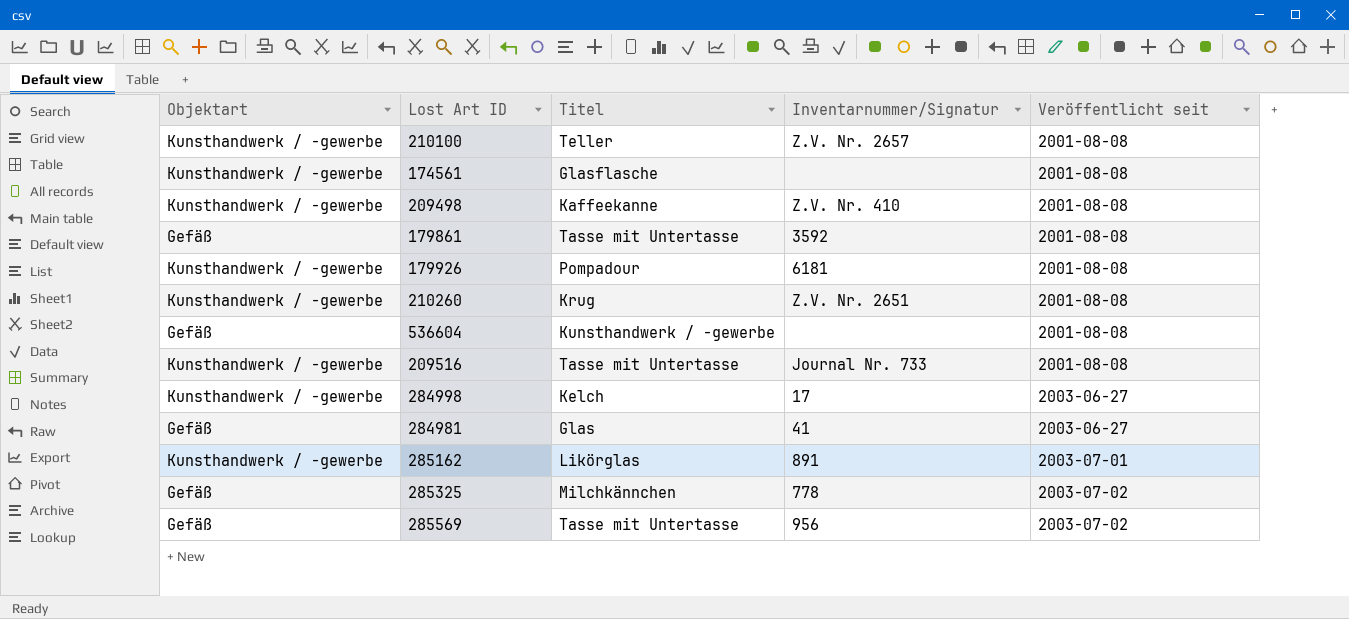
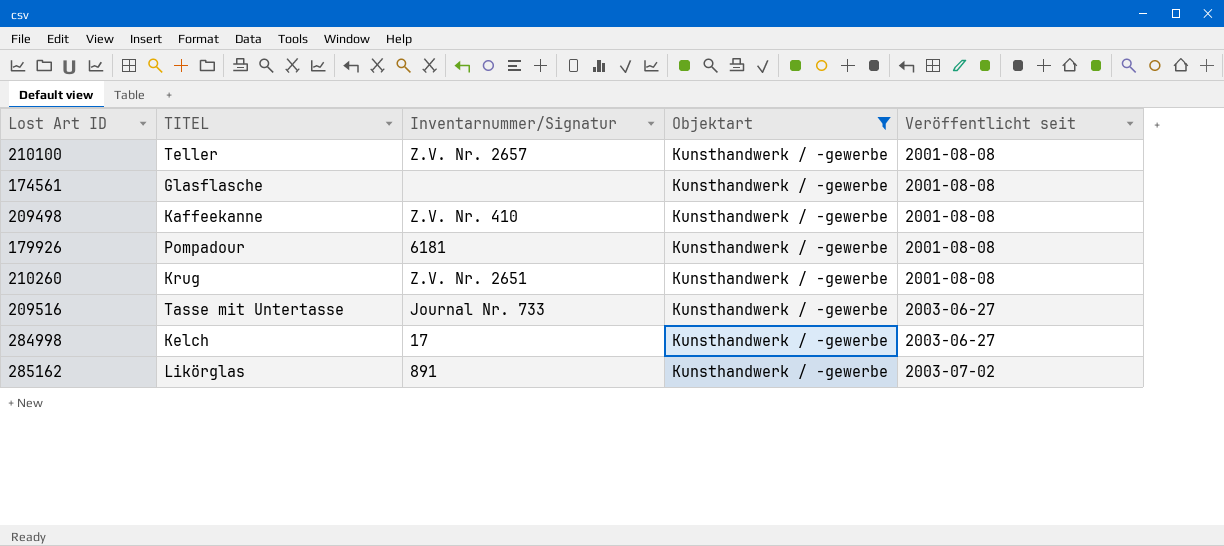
filter: none -> Objektart = Kunsthandwerk / -gewerbe
column name: Titel -> TITEL
column Objektart | position: 1 -> 4
209516 | Veröffentlicht seit: 2001-08-08 -> 2003-06-27
285162 | Veröffentlicht seit: 2003-07-01 -> 2003-07-02

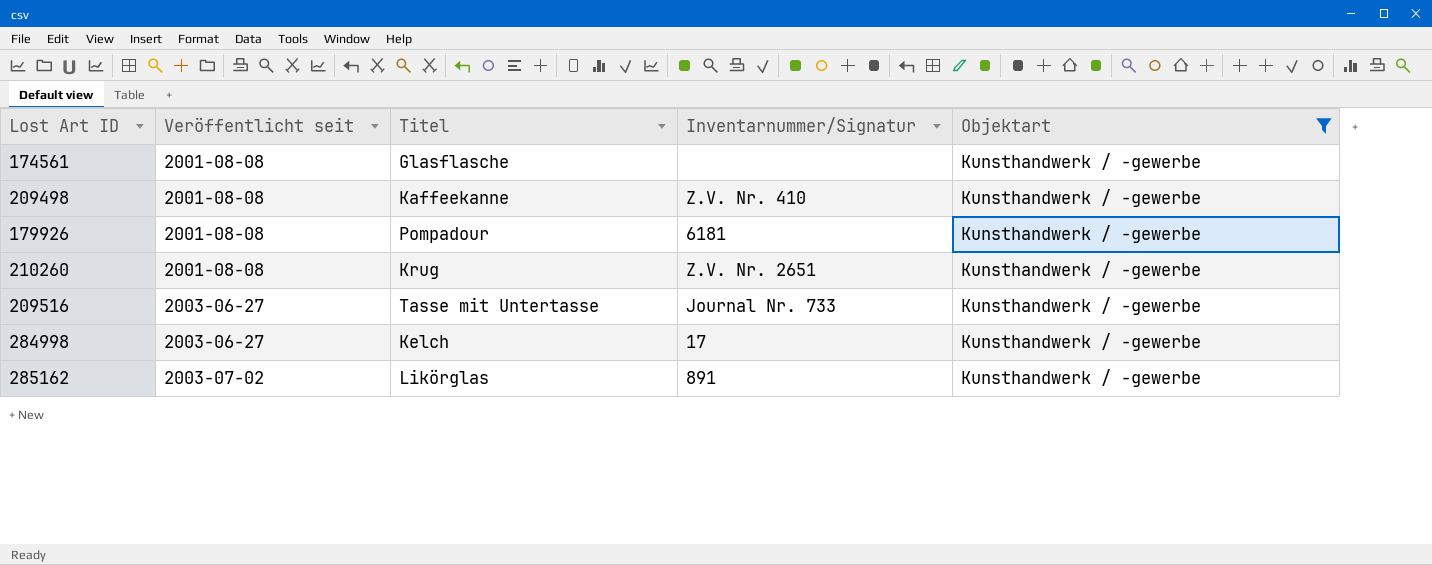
column Veröffentlicht seit | position: 5 -> 2
column name: TITEL -> Titel
row 210100: Teller | Z.V. Nr. 2657 | Kunsthandwerk / -gewerbe | 2001-08-08 -> none

